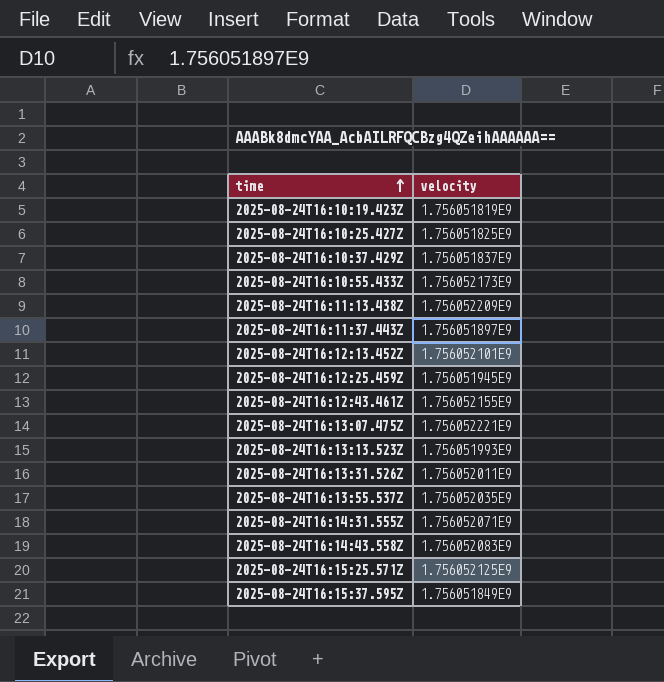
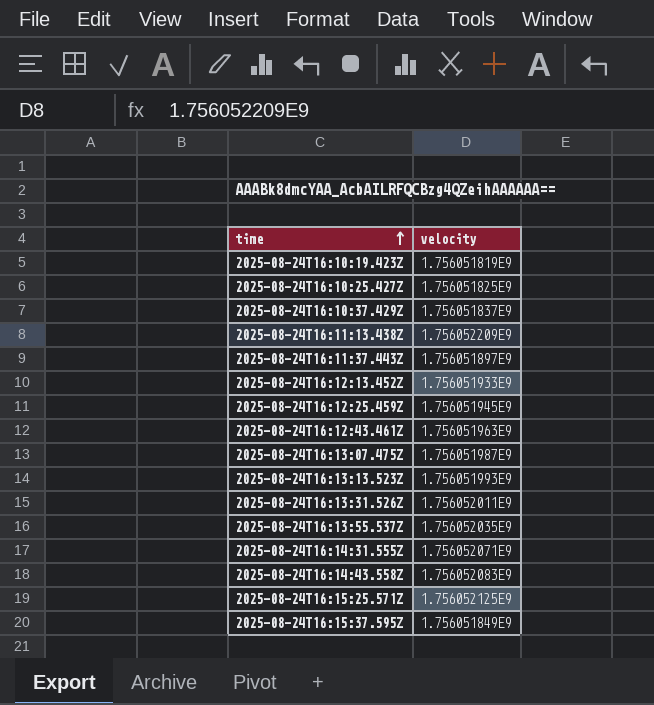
row 2025-08-24T16:10:55.433Z: 1.756052173E9 -> none
2025-08-24T16:12:13.452Z | velocity: 1.756052101E9 -> 1.756051933E9
2025-08-24T16:12:43.461Z | velocity: 1.756052155E9 -> 1.756051963E9
2025-08-24T16:13:07.475Z | velocity: 1.756052221E9 -> 1.756051987E9

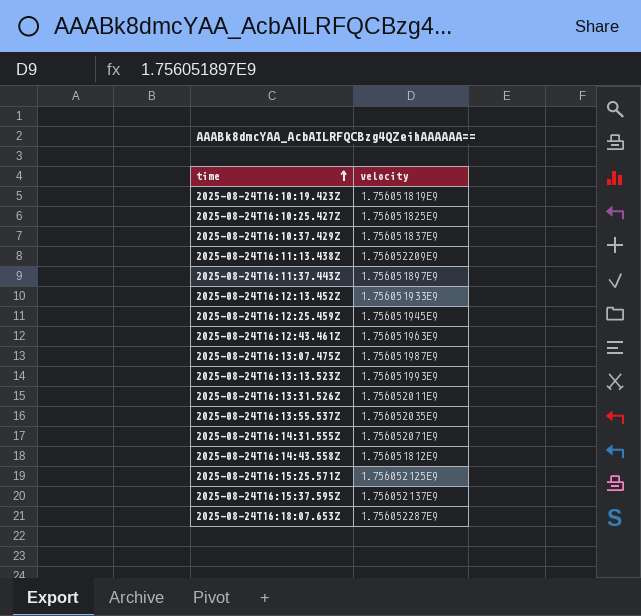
2025-08-24T16:14:43.558Z | velocity: 1.756052083E9 -> 1.756051812E9
2025-08-24T16:15:37.595Z | velocity: 1.756051849E9 -> 1.756052137E9
row 2025-08-24T16:18:07.653Z: none -> 1.756052287E9

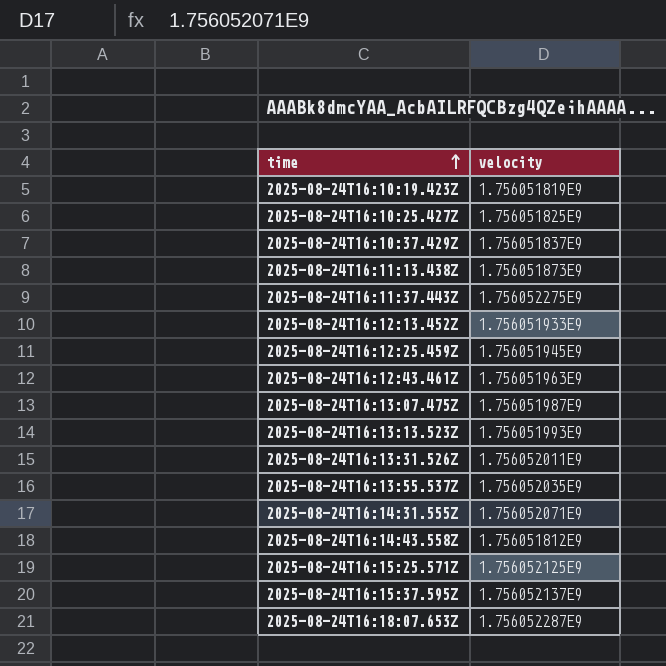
2025-08-24T16:11:13.438Z | velocity: 1.756052209E9 -> 1.756051873E9
2025-08-24T16:11:37.443Z | velocity: 1.756051897E9 -> 1.756052275E9

